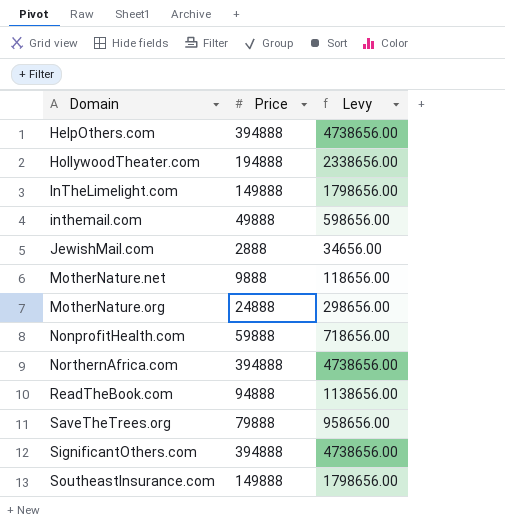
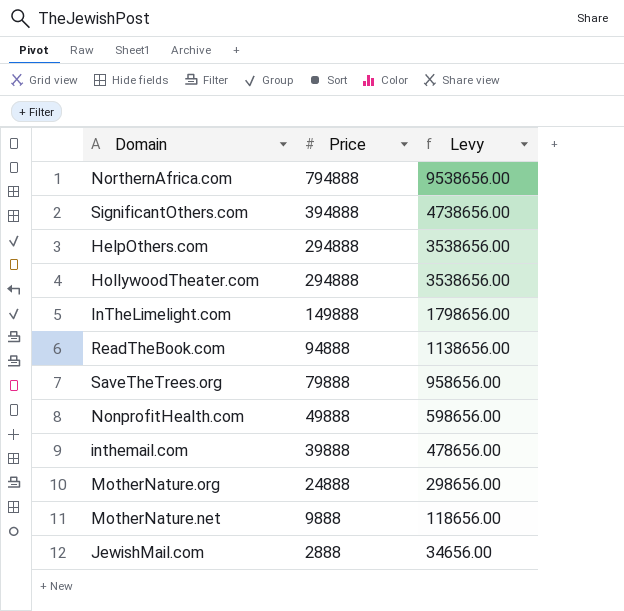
row order: Domain ascending -> Price descending
row SoutheastInsurance.com: 149888 | 1798656.00 -> none
NorthernAfrica.com | Price: 394888 -> 794888
NorthernAfrica.com | Levy: 4738656.00 -> 9538656.00
HelpOthers.com | Price: 394888 -> 294888
HelpOthers.com | Levy: 4738656.00 -> 3538656.00
HollywoodTheater.com | Price: 194888 -> 294888
HollywoodTheater.com | Levy: 2338656.00 -> 3538656.00
NonprofitHealth.com | Price: 59888 -> 49888
NonprofitHealth.com | Levy: 718656.00 -> 598656.00
inthemail.com | Price: 49888 -> 39888
inthemail.com | Levy: 598656.00 -> 478656.00

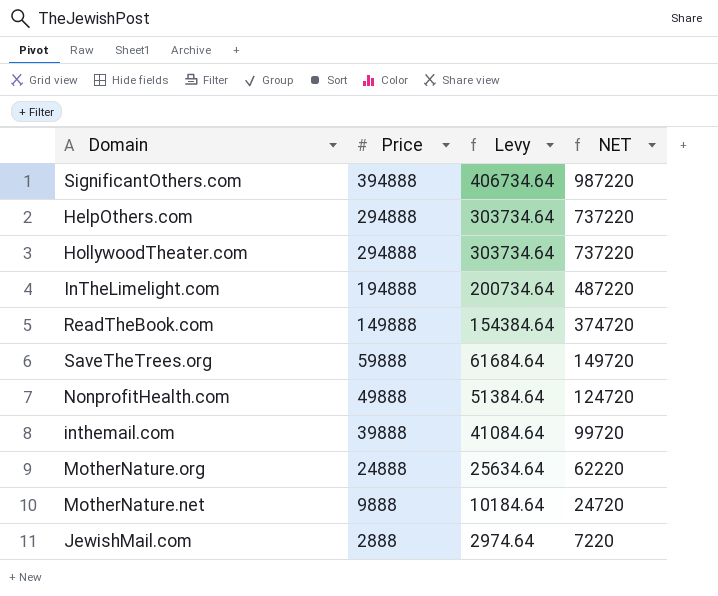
column Levy | formula: [Price] * 12 -> [Price] * 1.03
column NET | formula: none -> [Price] * 2.5
row NorthernAfrica.com: 794888 | 9538656.00 -> none
InTheLimelight.com | Price: 149888 -> 194888
ReadTheBook.com | Price: 94888 -> 149888
SaveTheTrees.org | Price: 79888 -> 59888

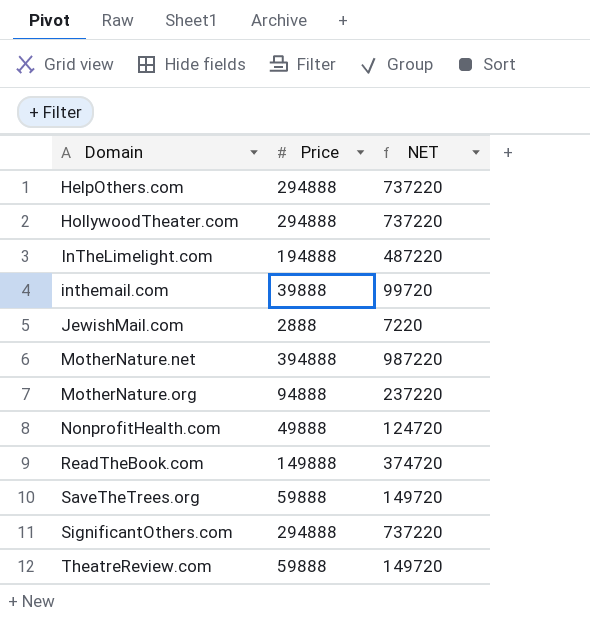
row order: Price descending -> Domain ascending
column Levy | formula: [Price] * 1.03 -> none
MotherNature.net | Price: 9888 -> 394888
MotherNature.net | NET: 24720 -> 987220
MotherNature.org | Price: 24888 -> 94888
MotherNature.org | NET: 62220 -> 237220
SignificantOthers.com | Price: 394888 -> 294888
SignificantOthers.com | NET: 987220 -> 737220
row TheatreReview.com: none -> 59888 | 149720

